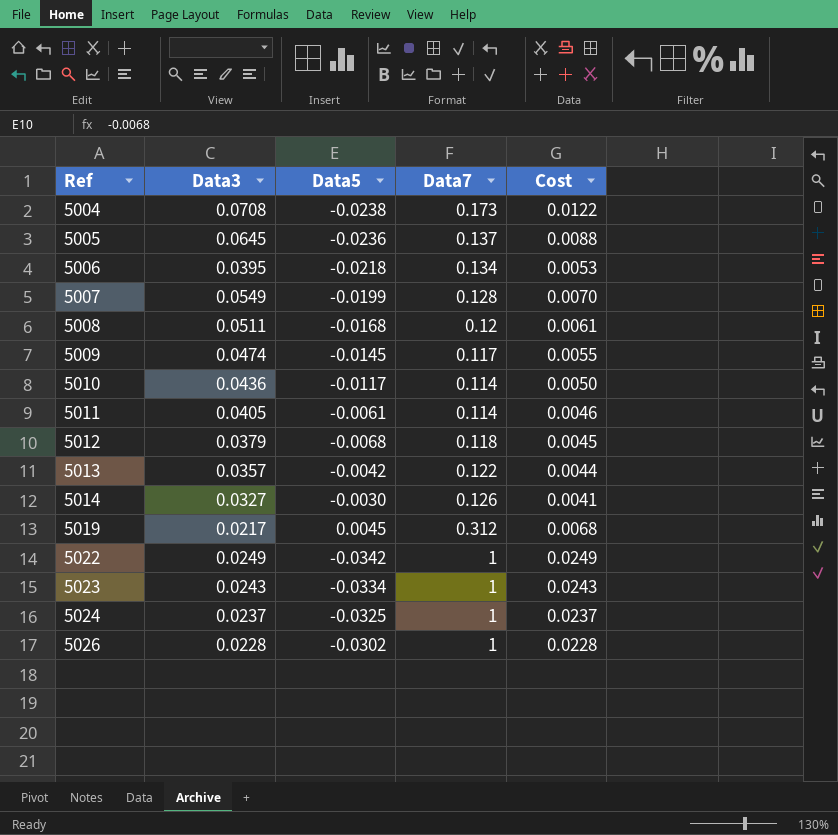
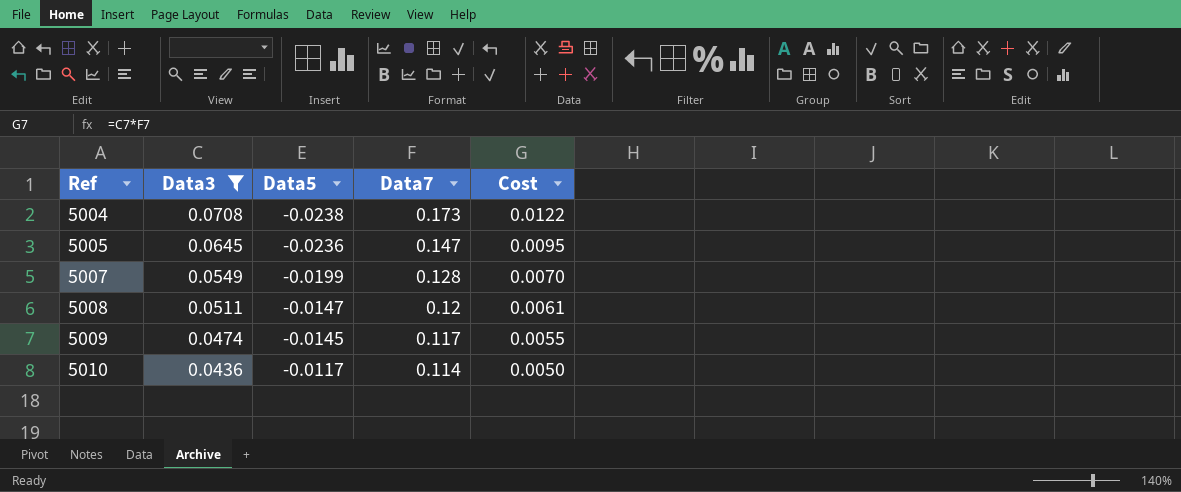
filter: none -> Data3 >= 0.0436
5005 | Data7: 0.137 -> 0.147
5005 | Cost: 0.0088 -> 0.0095
5008 | Data5: -0.0168 -> -0.0147

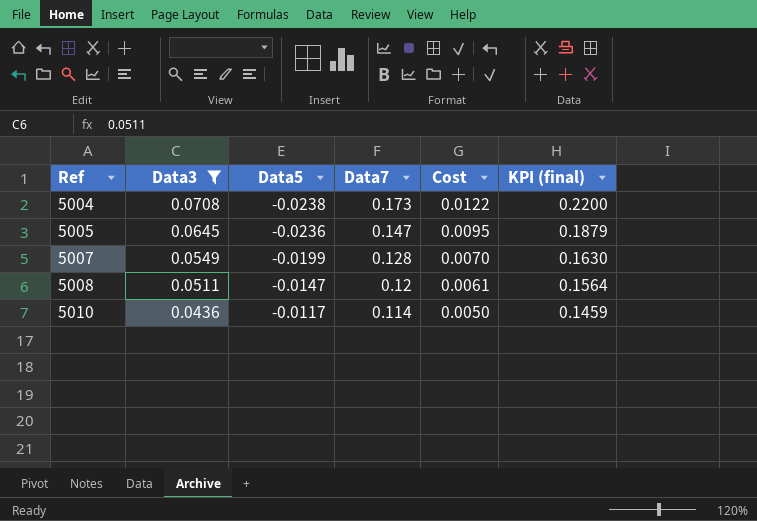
column KPI (final) | formula: none -> [Data3] + [Data5] + [Data7]
row 5009: 0.0474 | -0.0145 | 0.117 | 0.0055 -> none

